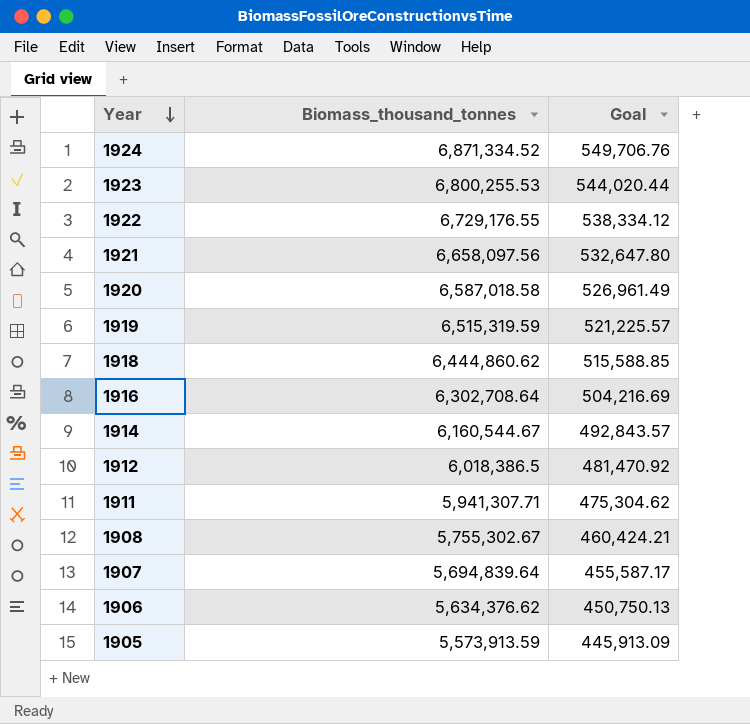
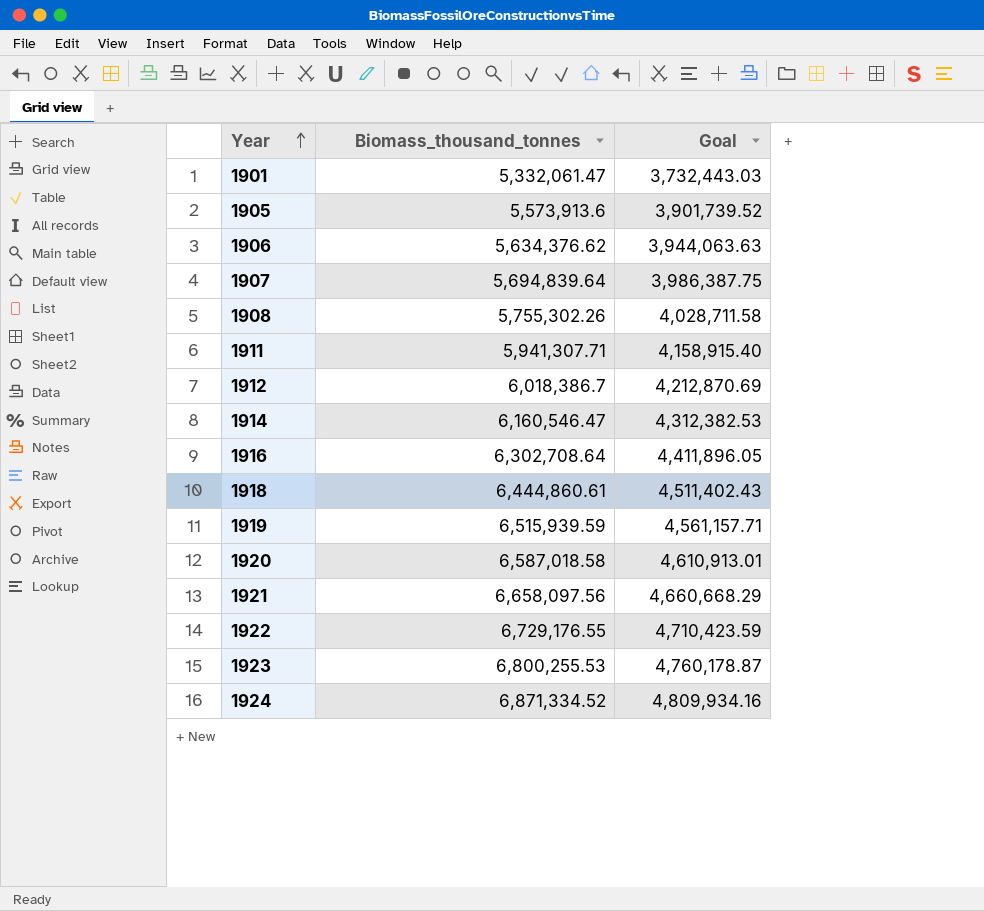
row order: Year descending -> Year ascending
column Goal | formula: [Biomass_thousand_tonnes] * 0.08 -> [Biomass_thousand_tonnes] * 0.7
row 1901: none -> 5,332,061.47 | 3,732,443.03
1905 | Biomass_thousand_tonnes: 5,573,913.59 -> 5,573,913.6
1908 | Biomass_thousand_tonnes: 5,755,302.67 -> 5,755,302.26
1912 | Biomass_thousand_tonnes: 6,018,386.5 -> 6,018,386.7
1914 | Biomass_thousand_tonnes: 6,160,544.67 -> 6,160,546.47
1918 | Biomass_thousand_tonnes: 6,444,860.62 -> 6,444,860.61
1919 | Biomass_thousand_tonnes: 6,515,319.59 -> 6,515,939.59

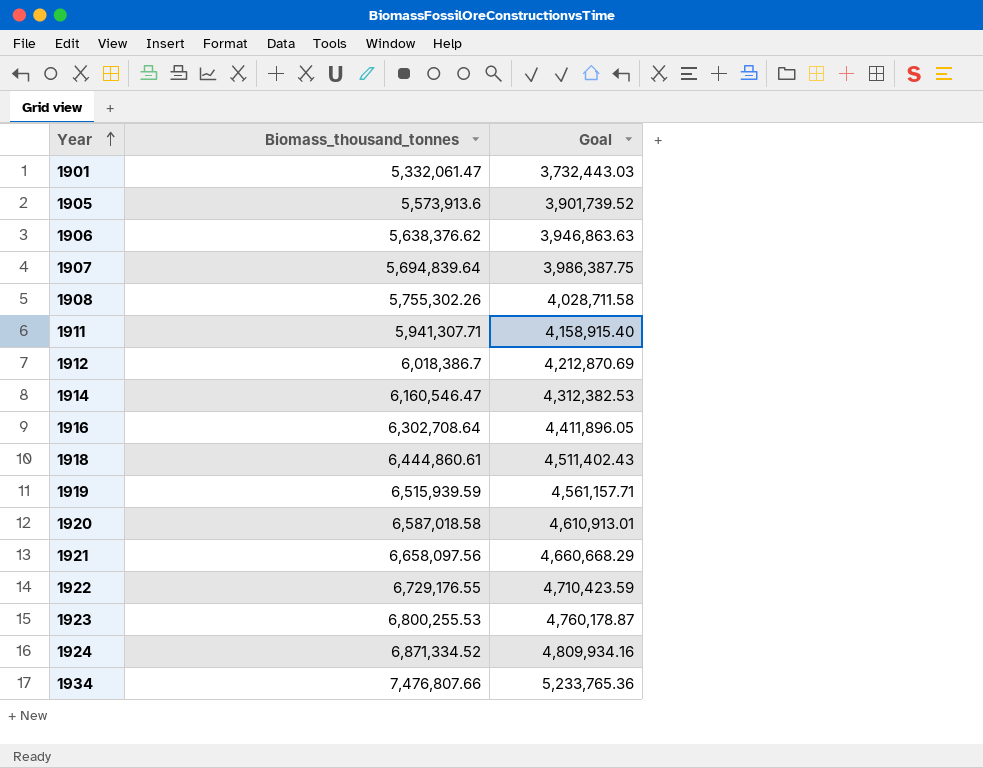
1906 | Biomass_thousand_tonnes: 5,634,376.62 -> 5,638,376.62
1906 | Goal: 3,944,063.63 -> 3,946,863.63
row 1934: none -> 7,476,807.66 | 5,233,765.36

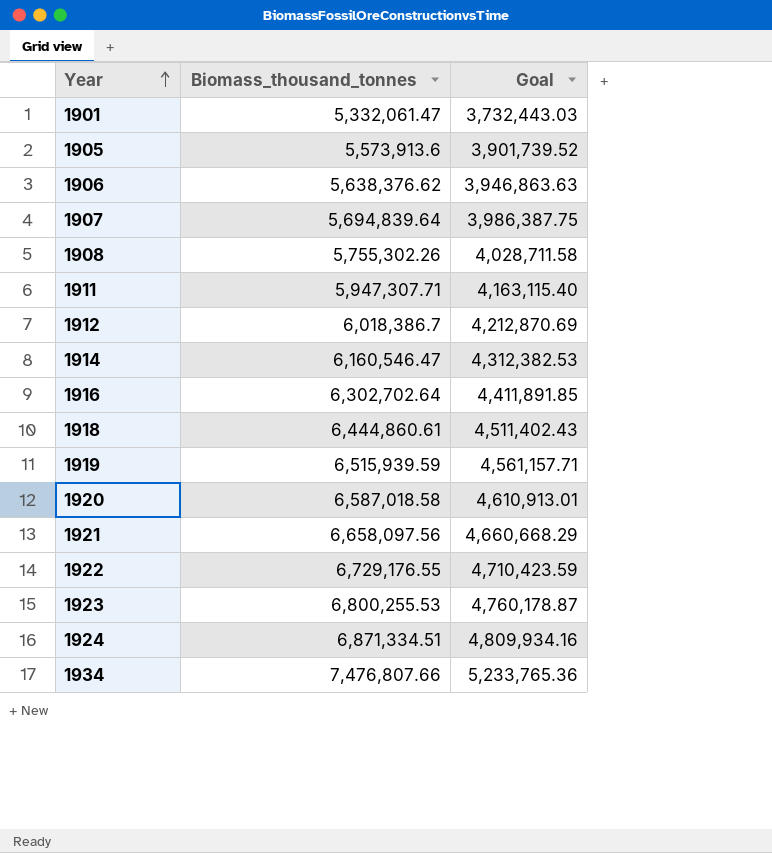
1911 | Biomass_thousand_tonnes: 5,941,307.71 -> 5,947,307.71
1911 | Goal: 4,158,915.40 -> 4,163,115.40
1916 | Biomass_thousand_tonnes: 6,302,708.64 -> 6,302,702.64
1916 | Goal: 4,411,896.05 -> 4,411,891.85
1924 | Biomass_thousand_tonnes: 6,871,334.52 -> 6,871,334.51

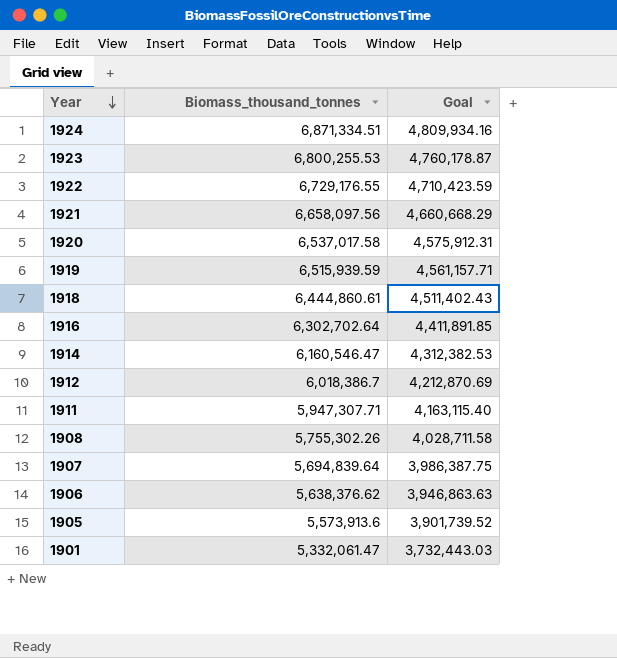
row order: Year ascending -> Year descending
row 1934: 7,476,807.66 | 5,233,765.36 -> none
1920 | Biomass_thousand_tonnes: 6,587,018.58 -> 6,537,017.58
1920 | Goal: 4,610,913.01 -> 4,575,912.31

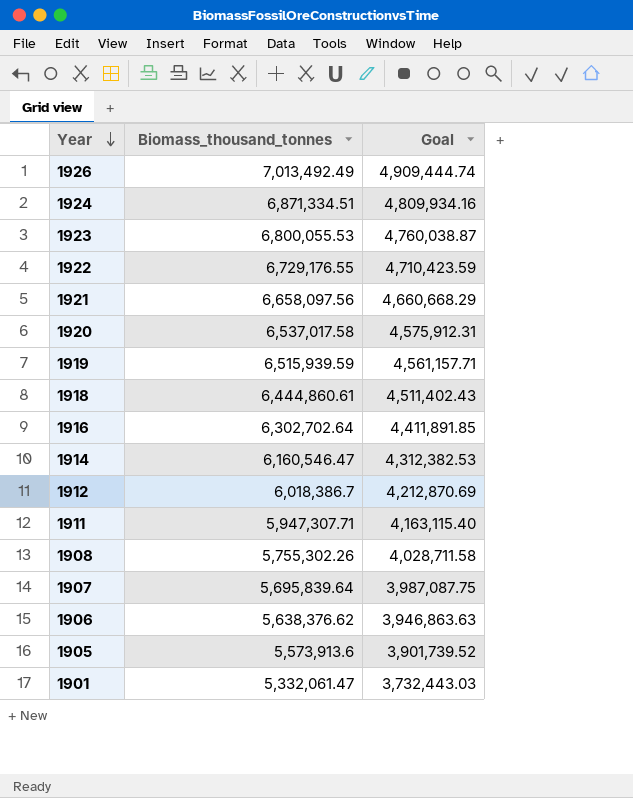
row 1926: none -> 7,013,492.49 | 4,909,444.74
1923 | Biomass_thousand_tonnes: 6,800,255.53 -> 6,800,055.53
1923 | Goal: 4,760,178.87 -> 4,760,038.87
1907 | Biomass_thousand_tonnes: 5,694,839.64 -> 5,695,839.64
1907 | Goal: 3,986,387.75 -> 3,987,087.75

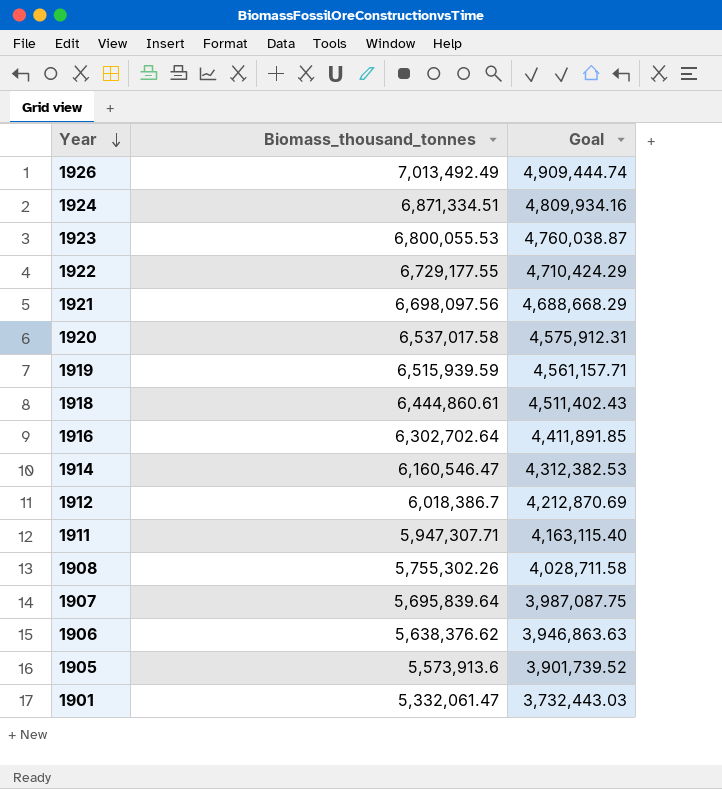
1922 | Biomass_thousand_tonnes: 6,729,176.55 -> 6,729,177.55
1922 | Goal: 4,710,423.59 -> 4,710,424.29
1921 | Biomass_thousand_tonnes: 6,658,097.56 -> 6,698,097.56
1921 | Goal: 4,660,668.29 -> 4,688,668.29

